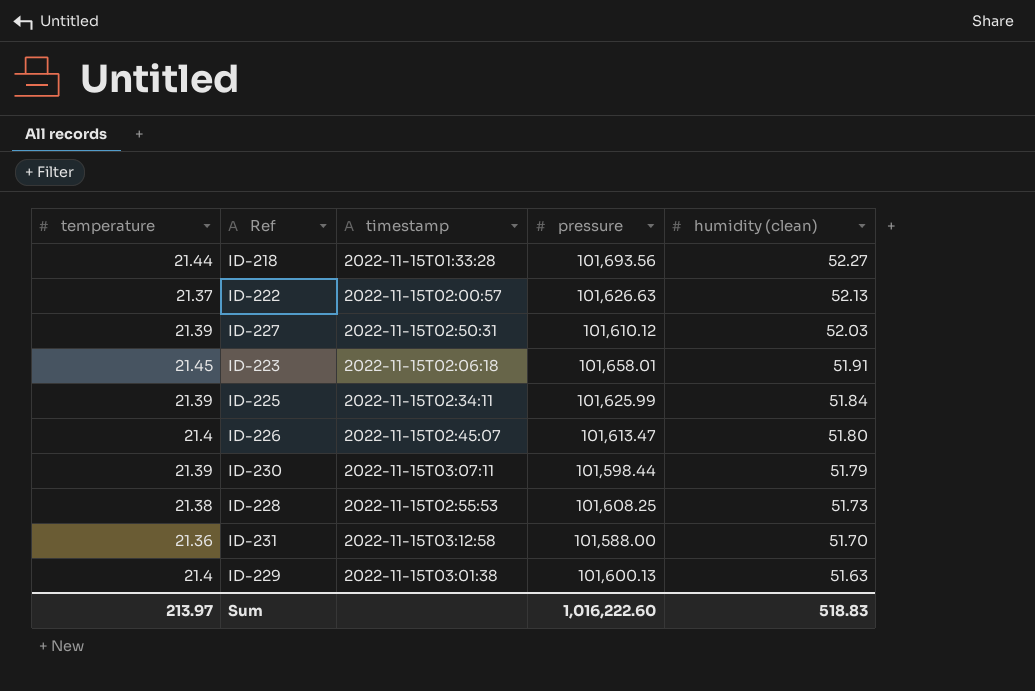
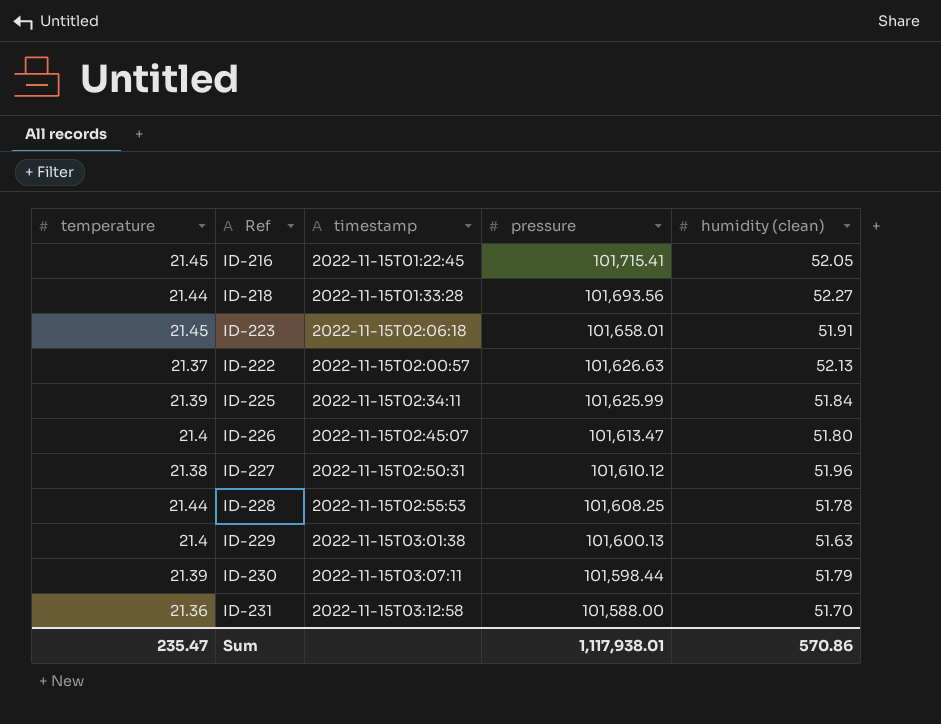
row order: humidity (clean) descending -> pressure descending
row ID-216: none -> 21.45 | 2022-11-15T01:22:45 | 101,715.41 | 52.05
ID-227 | temperature: 21.39 -> 21.38
ID-227 | humidity (clean): 52.03 -> 51.96
ID-228 | temperature: 21.38 -> 21.44
ID-228 | humidity (clean): 51.73 -> 51.78
Sum | temperature: 213.97 -> 235.47
Sum | pressure: 1,016,222.60 -> 1,117,938.01
Sum | humidity (clean): 518.83 -> 570.86

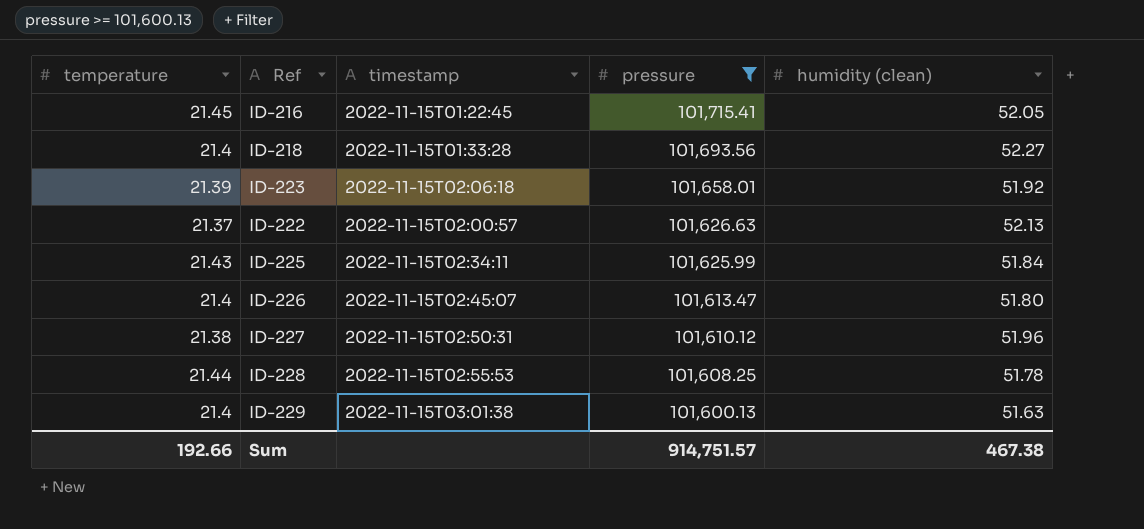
filter: none -> pressure >= 101,600.13
ID-218 | temperature: 21.44 -> 21.4
ID-223 | temperature: 21.45 -> 21.39
ID-223 | humidity (clean): 51.91 -> 51.92
ID-225 | temperature: 21.39 -> 21.43
Sum | temperature: 235.47 -> 192.66
Sum | pressure: 1,117,938.01 -> 914,751.57
Sum | humidity (clean): 570.86 -> 467.38

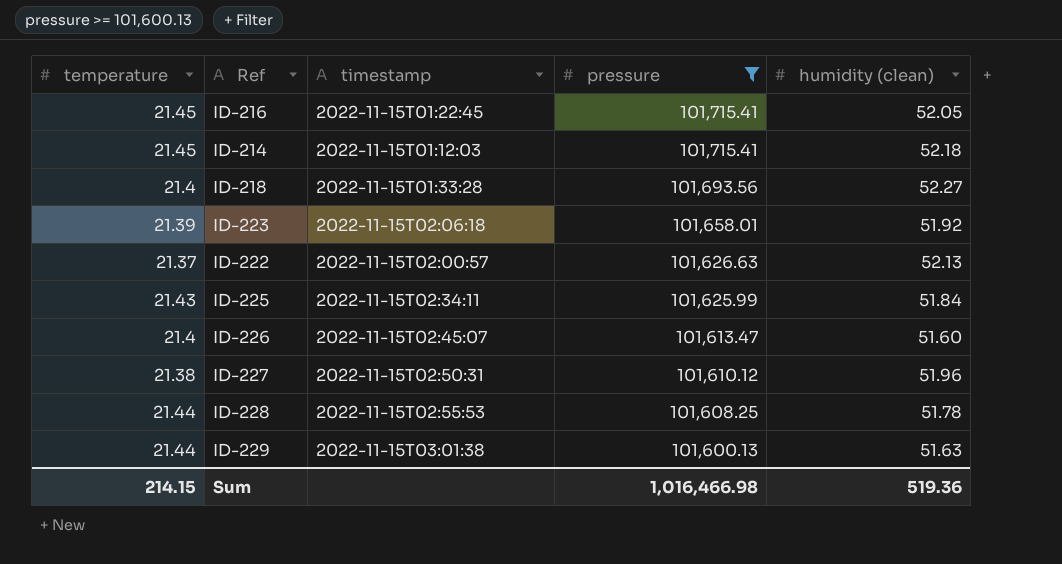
row ID-214: none -> 21.45 | 2022-11-15T01:12:03 | 101,715.41 | 52.18
ID-226 | humidity (clean): 51.80 -> 51.60
ID-229 | temperature: 21.4 -> 21.44
Sum | temperature: 192.66 -> 214.15
Sum | pressure: 914,751.57 -> 1,016,466.98
Sum | humidity (clean): 467.38 -> 519.36

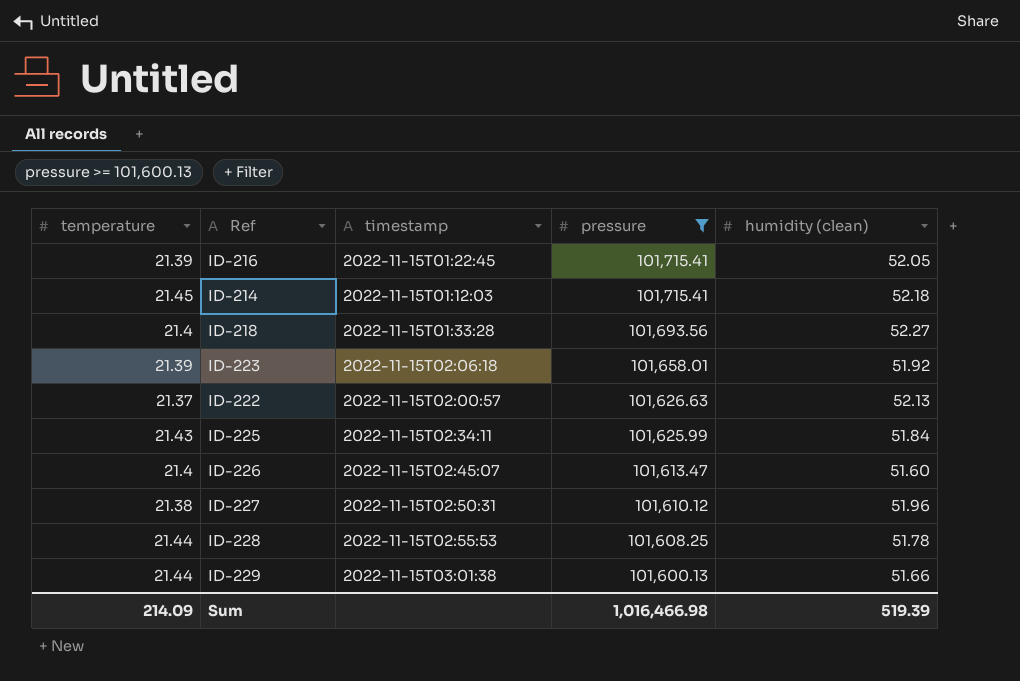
ID-216 | temperature: 21.45 -> 21.39
ID-229 | humidity (clean): 51.63 -> 51.66
Sum | temperature: 214.15 -> 214.09
Sum | humidity (clean): 519.36 -> 519.39

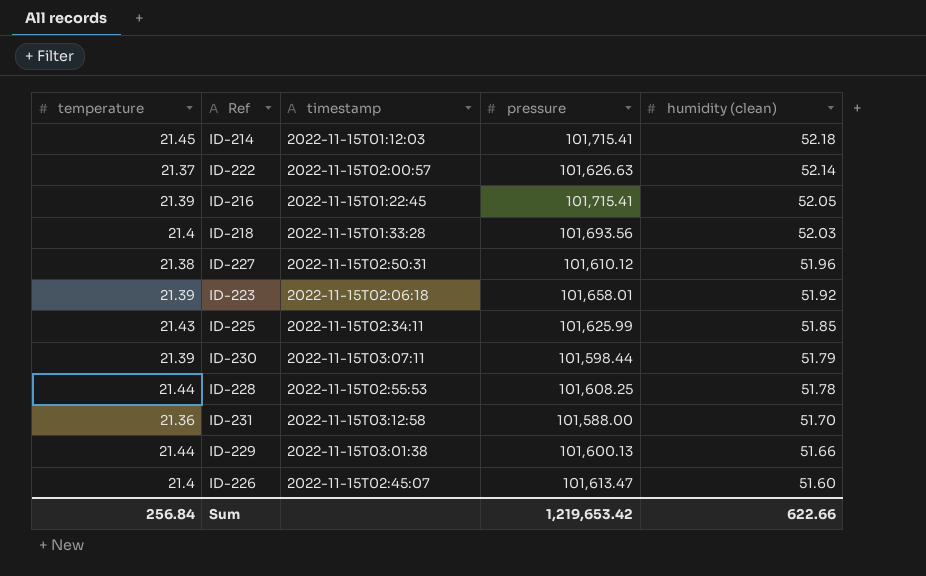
filter: pressure >= 101,600.13 -> none
row order: pressure descending -> humidity (clean) descending
ID-222 | humidity (clean): 52.13 -> 52.14
ID-218 | humidity (clean): 52.27 -> 52.03
ID-225 | humidity (clean): 51.84 -> 51.85
Sum | temperature: 214.09 -> 256.84
Sum | pressure: 1,016,466.98 -> 1,219,653.42
Sum | humidity (clean): 519.39 -> 622.66

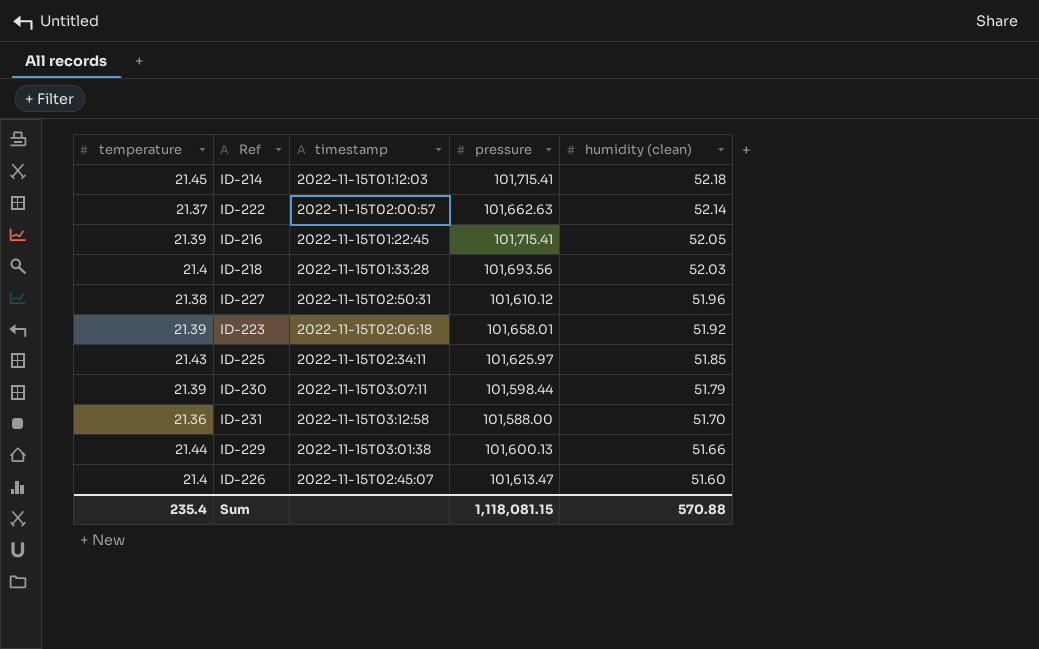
row ID-228: 21.44 | 2022-11-15T02:55:53 | 101,608.25 | 51.78 -> none
ID-222 | pressure: 101,626.63 -> 101,662.63
ID-225 | pressure: 101,625.99 -> 101,625.97
Sum | temperature: 256.84 -> 235.4
Sum | pressure: 1,219,653.42 -> 1,118,081.15
Sum | humidity (clean): 622.66 -> 570.88

